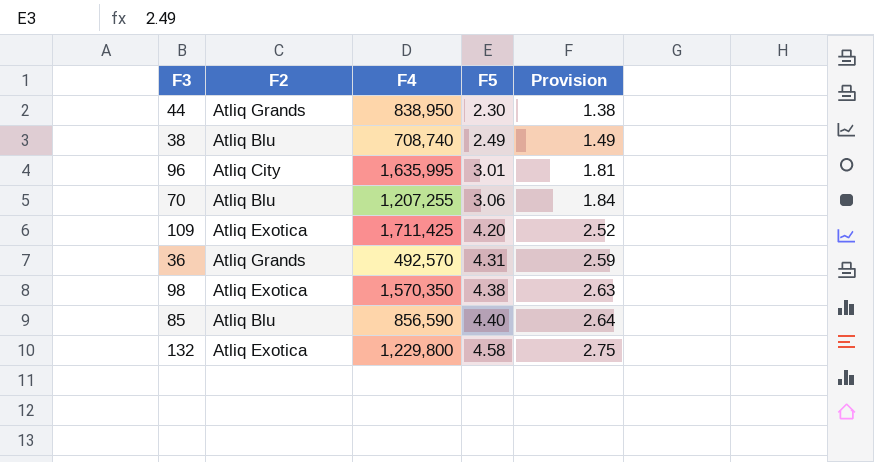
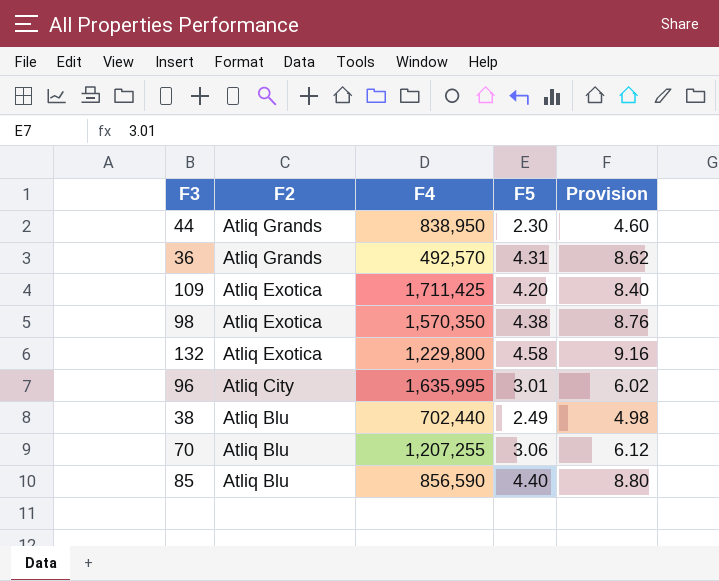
row order: F5 ascending -> F2 descending
column Provision | formula: [F5] * 0.6 -> [F5] * 2
38 | F4: 708,740 -> 702,440

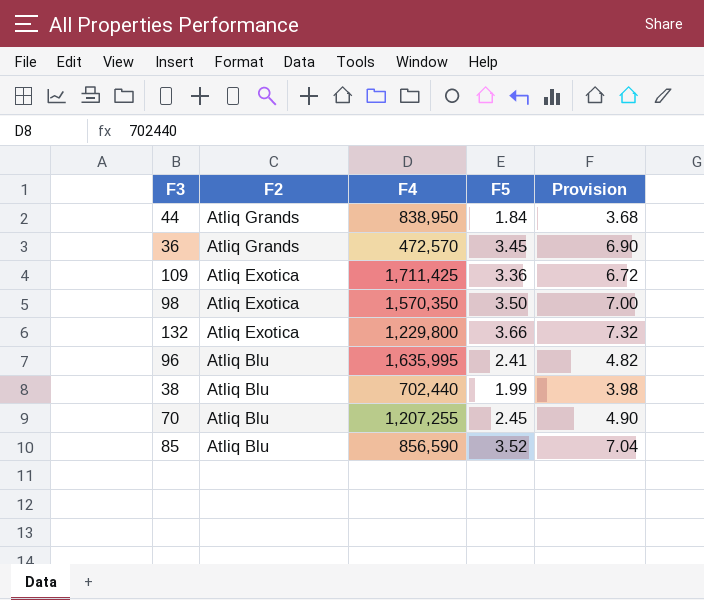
44 | F5: 2.30 -> 1.84
44 | Provision: 4.60 -> 3.68
36 | F4: 492,570 -> 472,570
36 | F5: 4.31 -> 3.45
36 | Provision: 8.62 -> 6.90
109 | F5: 4.20 -> 3.36
109 | Provision: 8.40 -> 6.72
98 | F5: 4.38 -> 3.50
98 | Provision: 8.76 -> 7.00
132 | F5: 4.58 -> 3.66
132 | Provision: 9.16 -> 7.32
96 | F2: Atliq City -> Atliq Blu
96 | F5: 3.01 -> 2.41
96 | Provision: 6.02 -> 4.82
38 | F5: 2.49 -> 1.99
38 | Provision: 4.98 -> 3.98
70 | F5: 3.06 -> 2.45
70 | Provision: 6.12 -> 4.90
85 | F5: 4.40 -> 3.52
85 | Provision: 8.80 -> 7.04

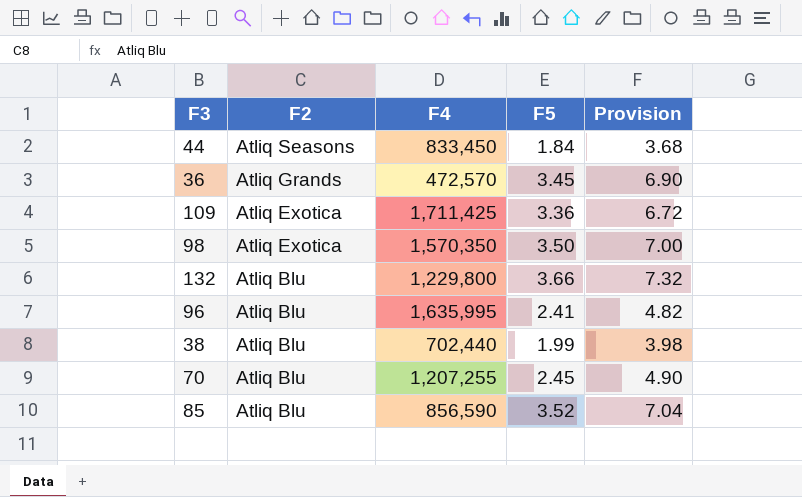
44 | F2: Atliq Grands -> Atliq Seasons
44 | F4: 838,950 -> 833,450
132 | F2: Atliq Exotica -> Atliq Blu

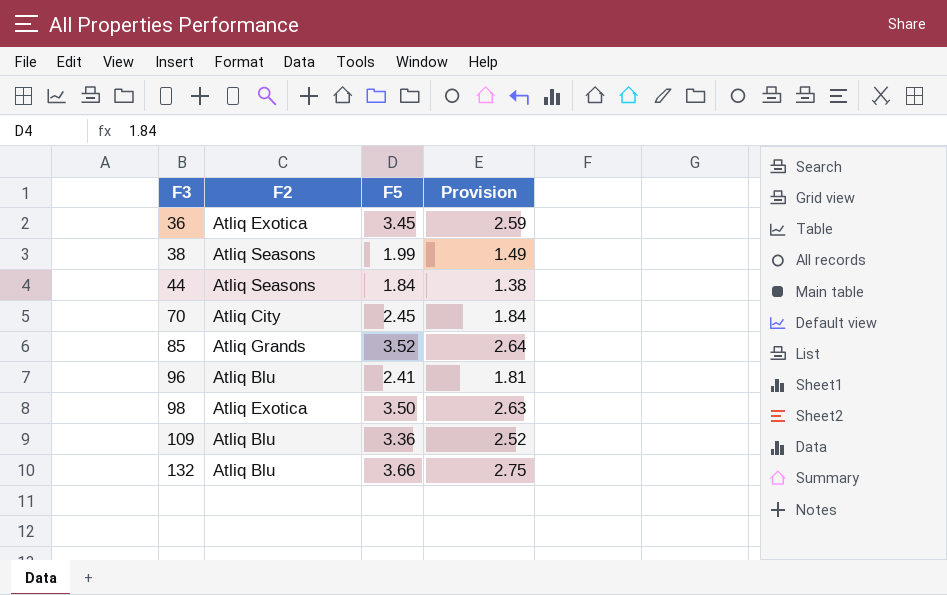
row order: F2 descending -> F3 ascending
column F4 | position: 3 -> none
column Provision | formula: [F5] * 2 -> [F5] * 0.75
36 | F2: Atliq Grands -> Atliq Exotica
38 | F2: Atliq Blu -> Atliq Seasons
70 | F2: Atliq Blu -> Atliq City
85 | F2: Atliq Blu -> Atliq Grands
109 | F2: Atliq Exotica -> Atliq Blu

